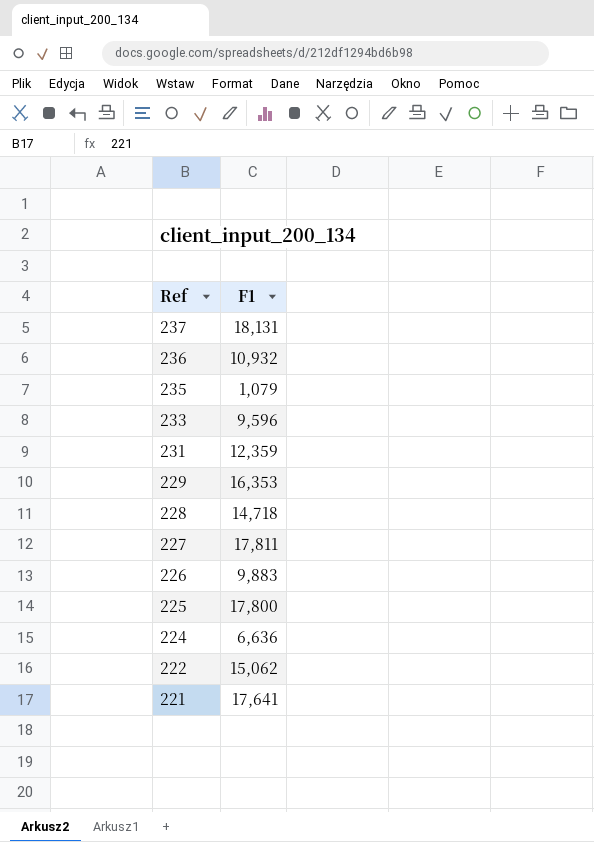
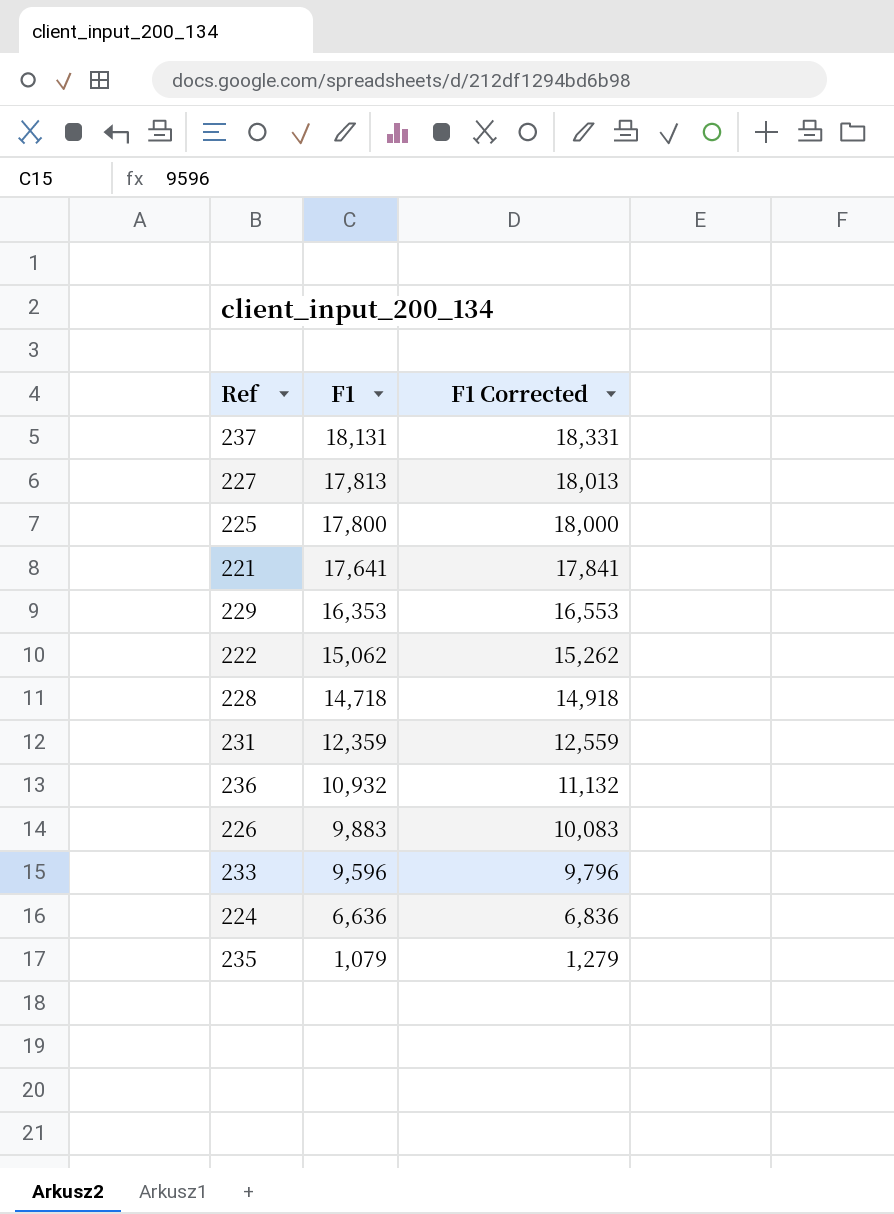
row order: Ref descending -> F1 descending
column F1 Corrected | formula: none -> [F1] + 200
227 | F1: 17,811 -> 17,813

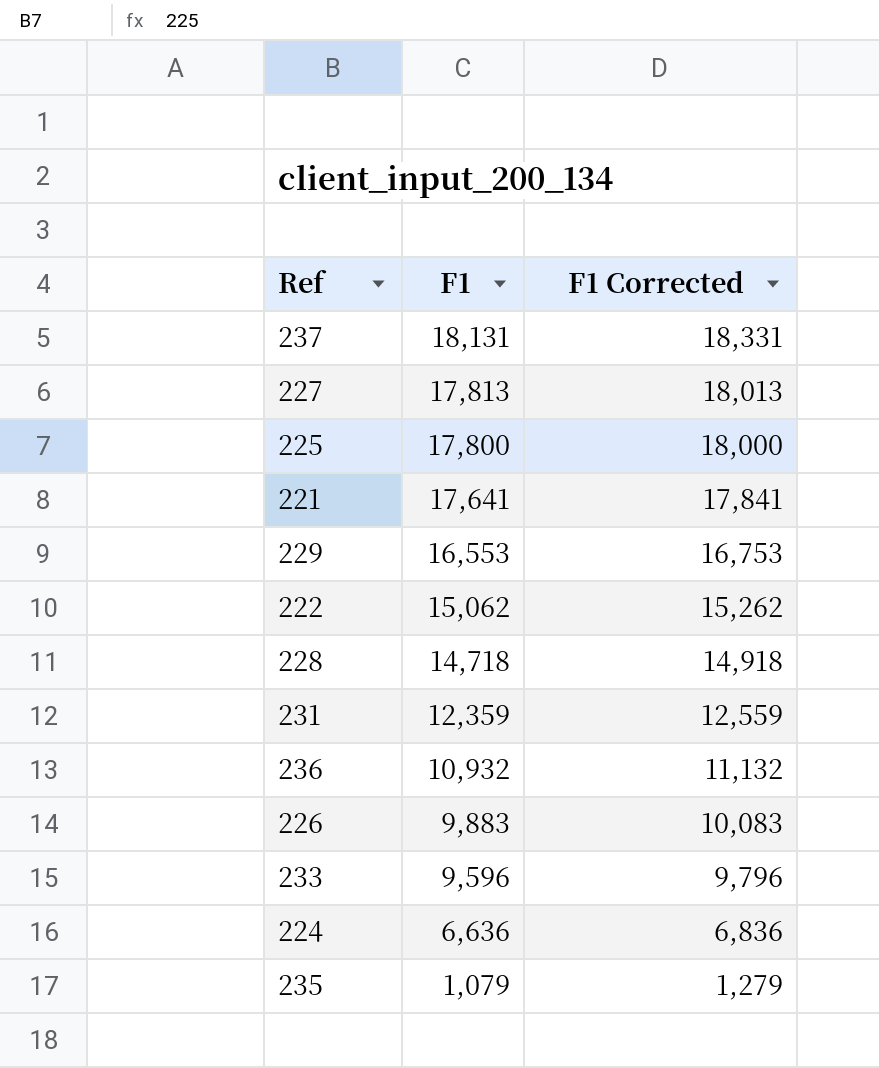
229 | F1: 16,353 -> 16,553
229 | F1 Corrected: 16,553 -> 16,753

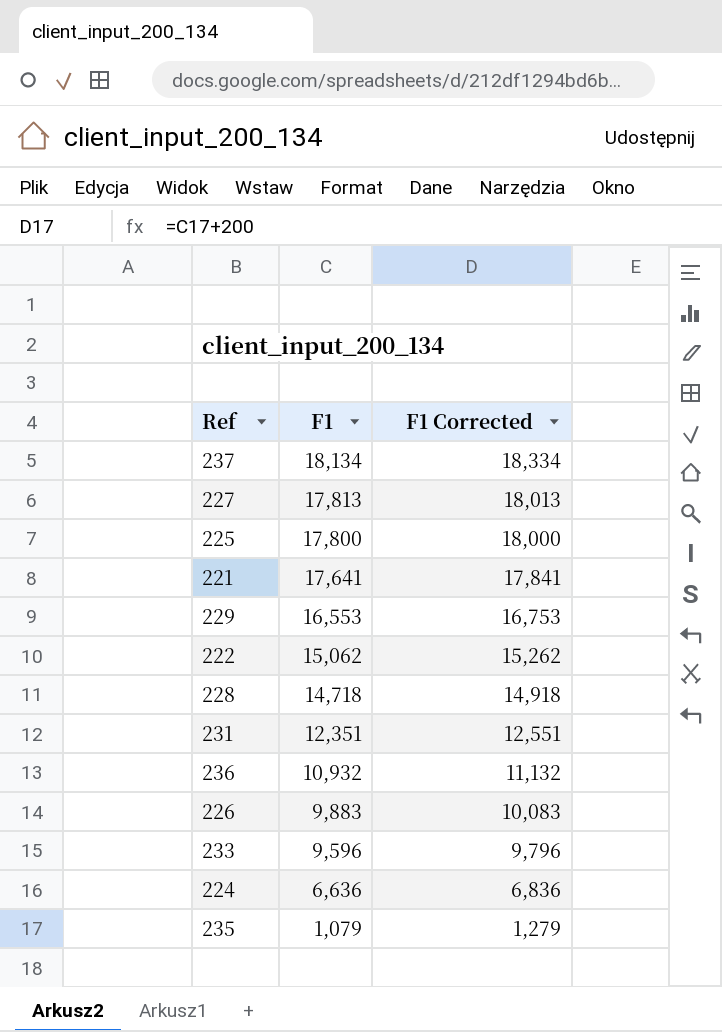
237 | F1: 18,131 -> 18,134
237 | F1 Corrected: 18,331 -> 18,334
231 | F1: 12,359 -> 12,351
231 | F1 Corrected: 12,559 -> 12,551

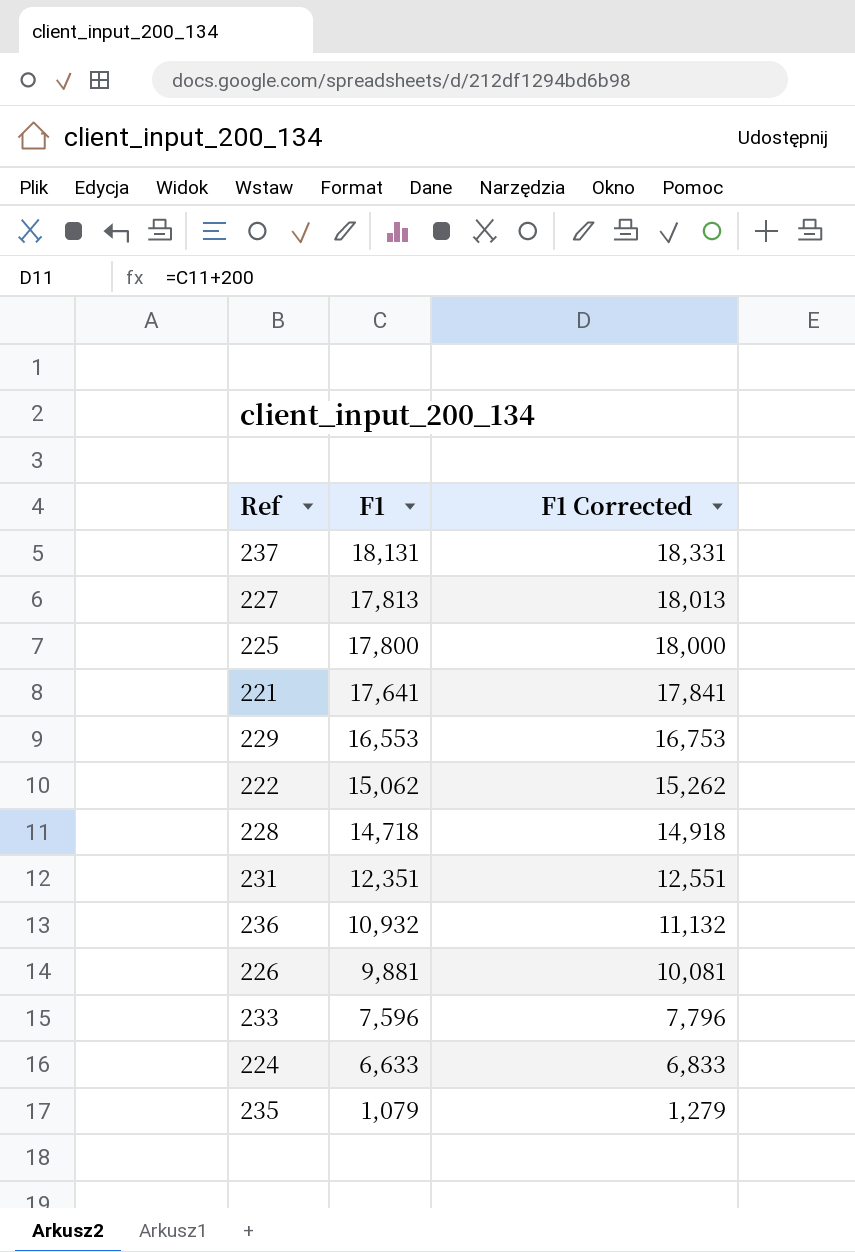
237 | F1: 18,134 -> 18,131
237 | F1 Corrected: 18,334 -> 18,331
226 | F1: 9,883 -> 9,881
226 | F1 Corrected: 10,083 -> 10,081
233 | F1: 9,596 -> 7,596
233 | F1 Corrected: 9,796 -> 7,796
224 | F1: 6,636 -> 6,633
224 | F1 Corrected: 6,836 -> 6,833

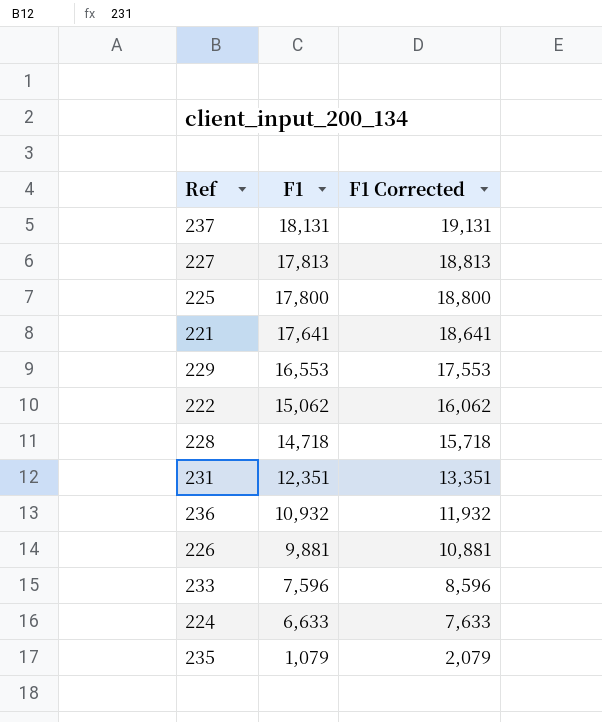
column F1 Corrected | formula: [F1] + 200 -> [F1] + 1000

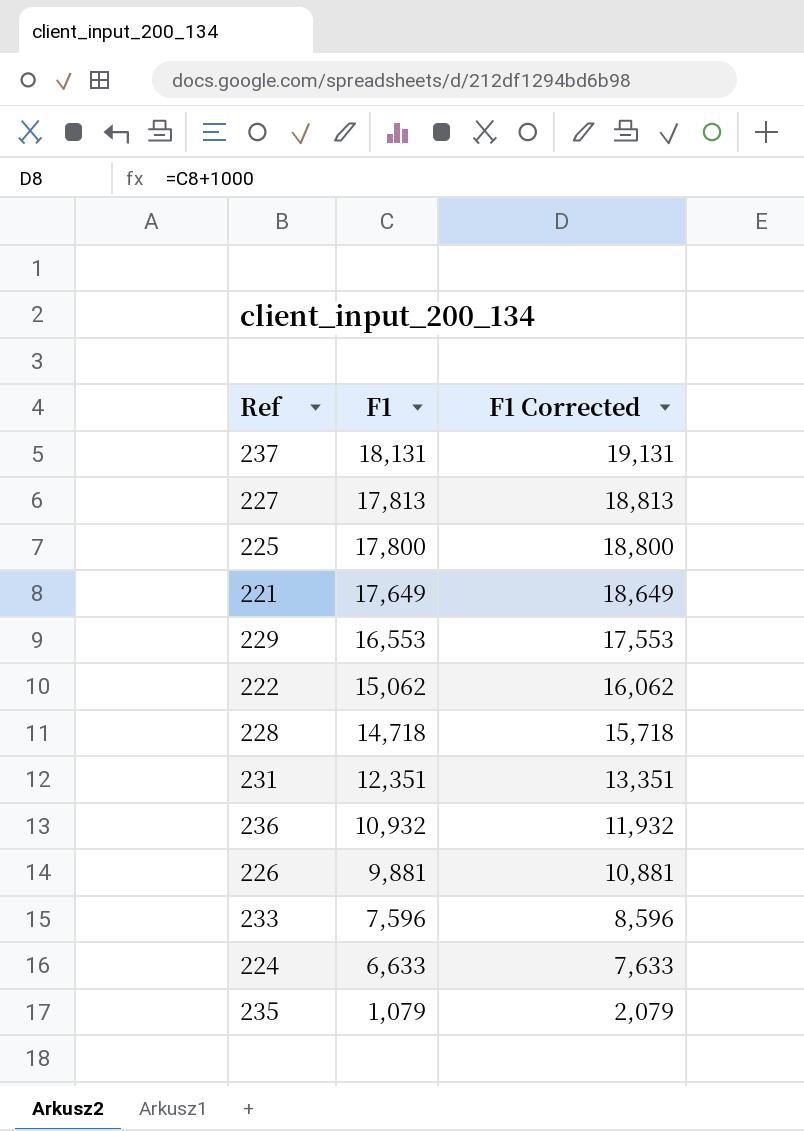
221 | F1: 17,641 -> 17,649
221 | F1 Corrected: 18,641 -> 18,649

